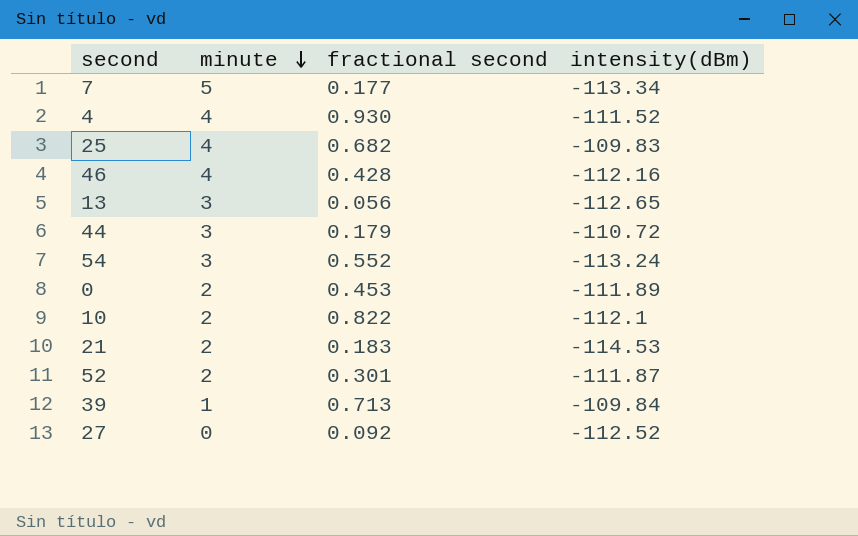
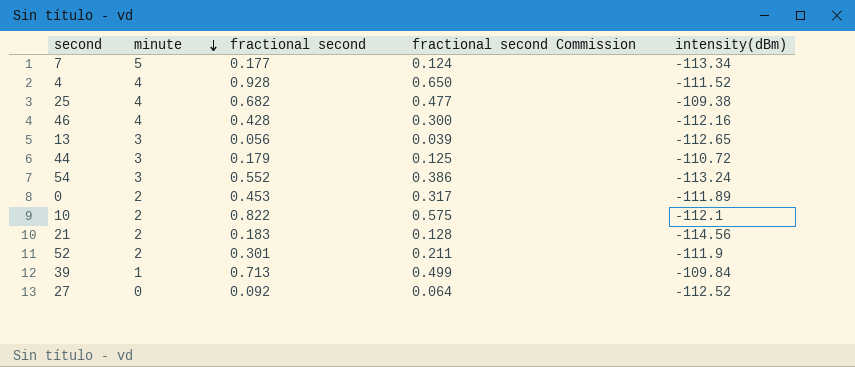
column fractional second Commission | formula: none -> [fractional second] * 0.7
4 | fractional second: 0.930 -> 0.928
25 | intensity(dBm): -109.83 -> -109.38
21 | intensity(dBm): -114.53 -> -114.56
52 | intensity(dBm): -111.87 -> -111.9

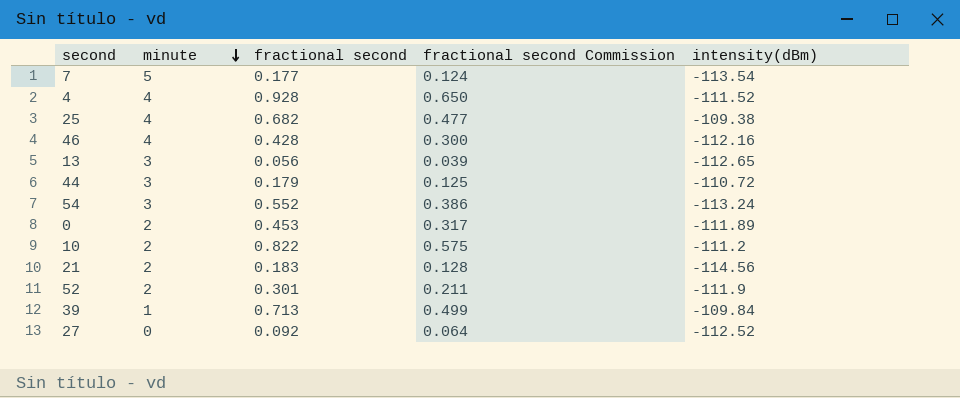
7 | intensity(dBm): -113.34 -> -113.54
10 | intensity(dBm): -112.1 -> -111.2

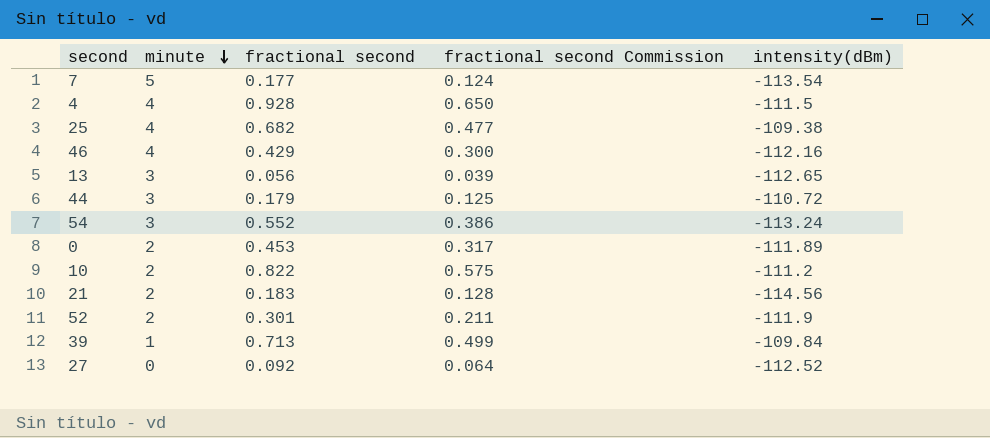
4 | intensity(dBm): -111.52 -> -111.5
46 | fractional second: 0.428 -> 0.429

